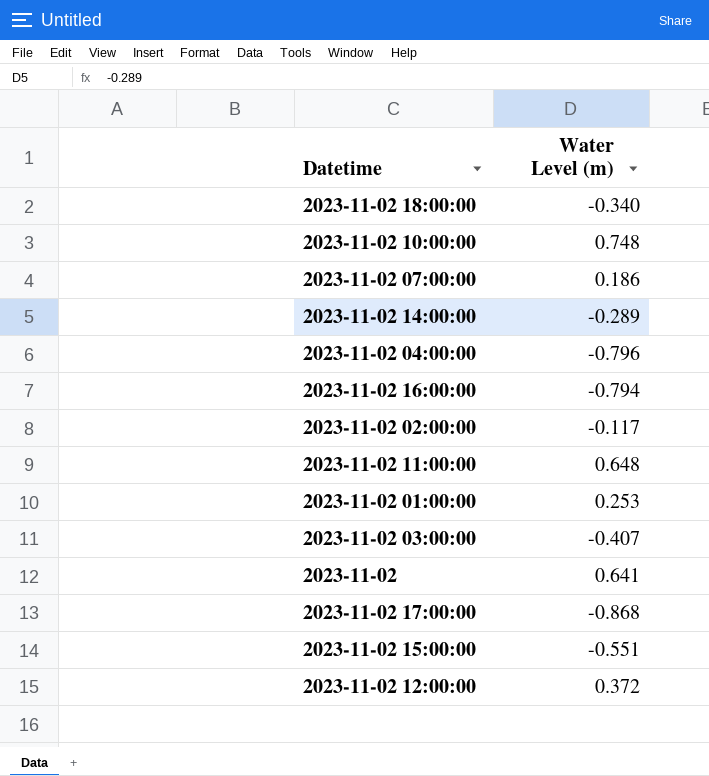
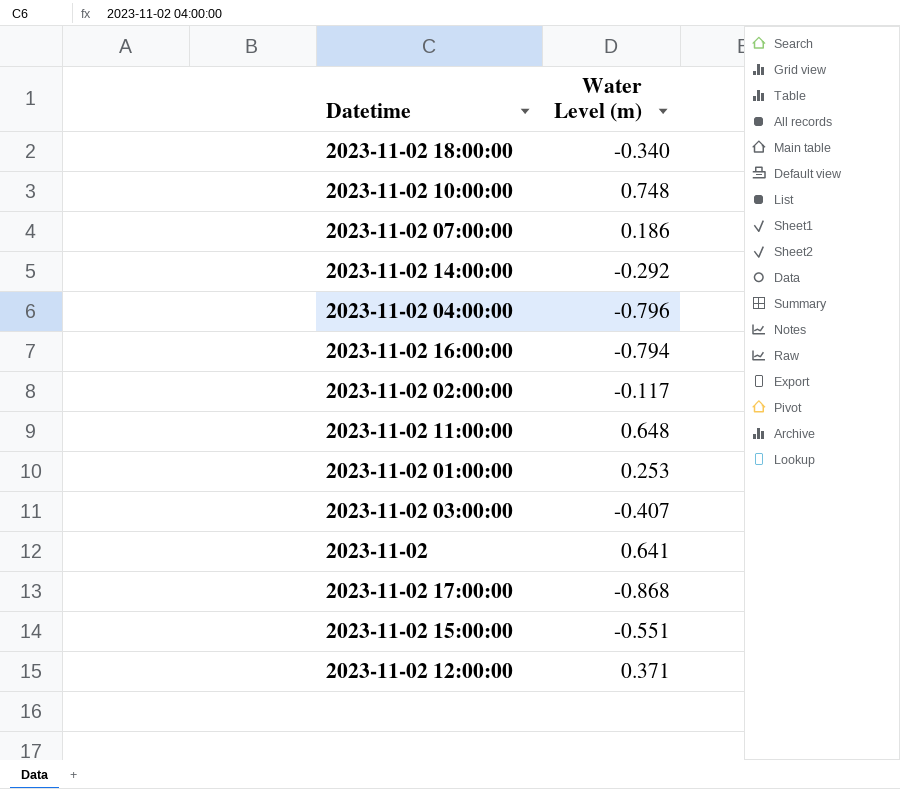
2023-11-02 14:00:00 | Water Level (m): -0.289 -> -0.292
2023-11-02 12:00:00 | Water Level (m): 0.372 -> 0.371

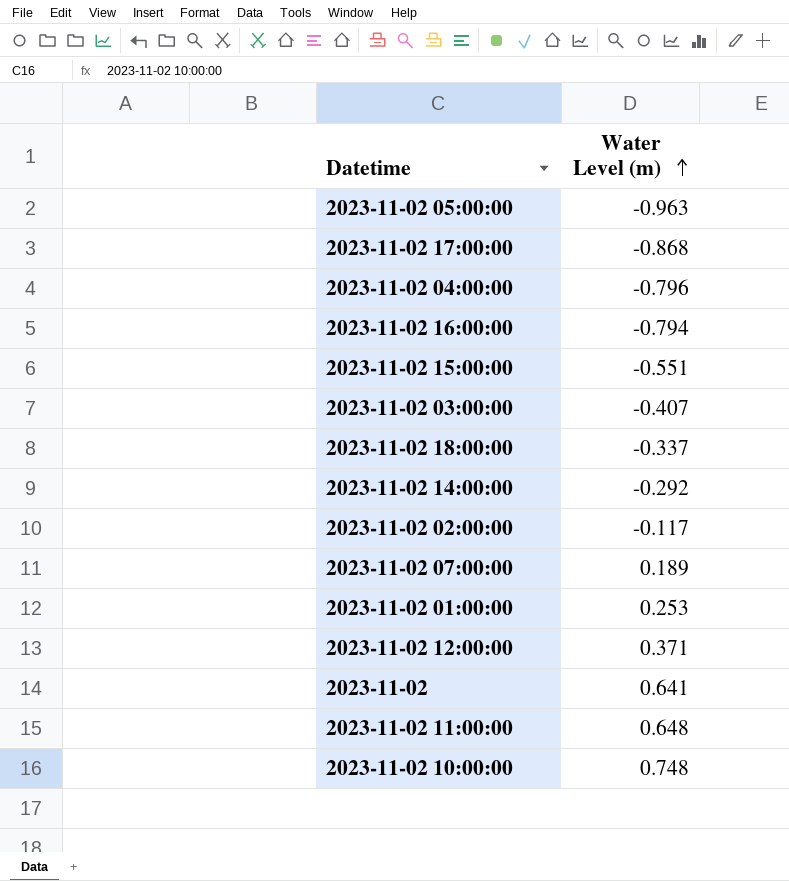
row order: none -> Water Level (m) ascending
row 2023-11-02 05:00:00: none -> -0.963
2023-11-02 18:00:00 | Water Level (m): -0.340 -> -0.337
2023-11-02 07:00:00 | Water Level (m): 0.186 -> 0.189

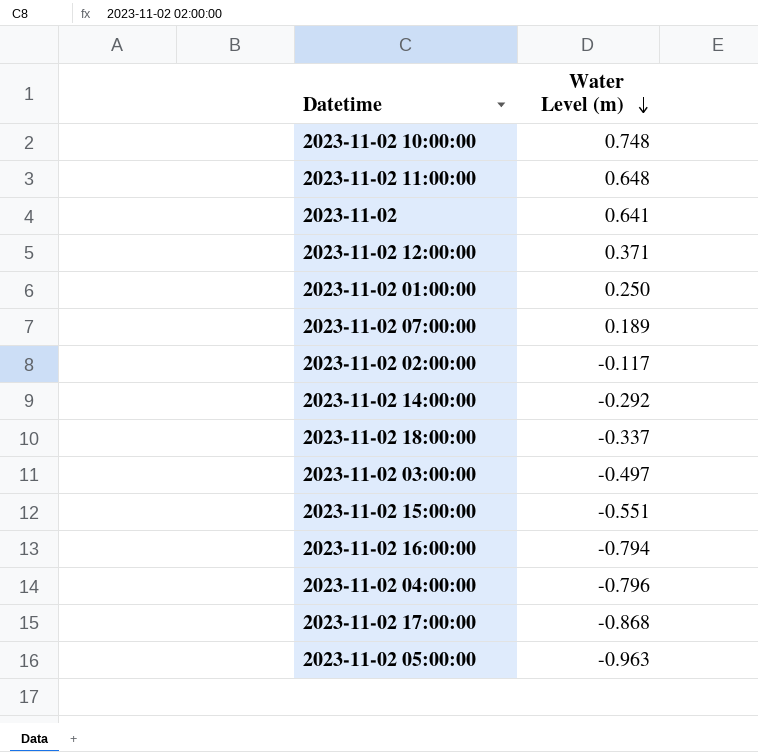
row order: Water Level (m) ascending -> Water Level (m) descending
2023-11-02 01:00:00 | Water Level (m): 0.253 -> 0.250
2023-11-02 03:00:00 | Water Level (m): -0.407 -> -0.497

